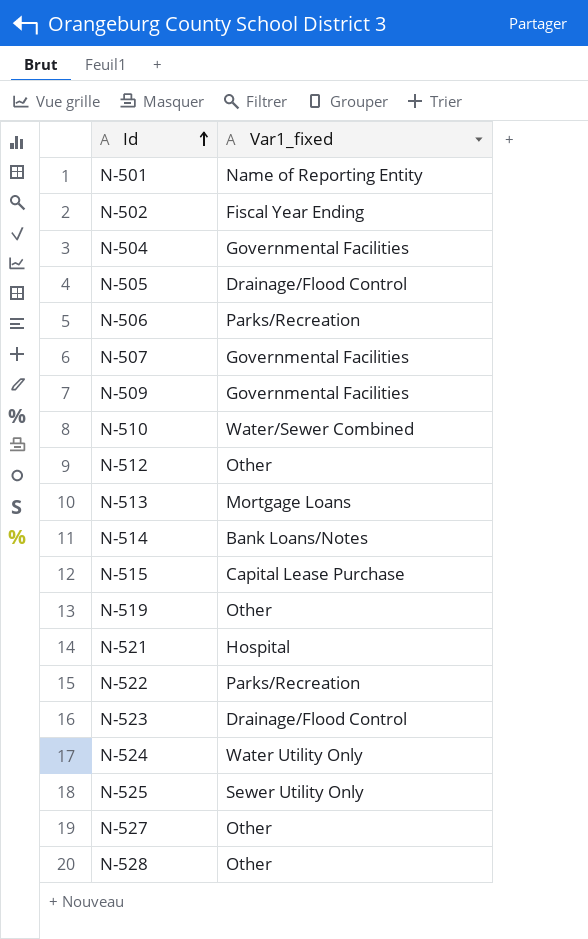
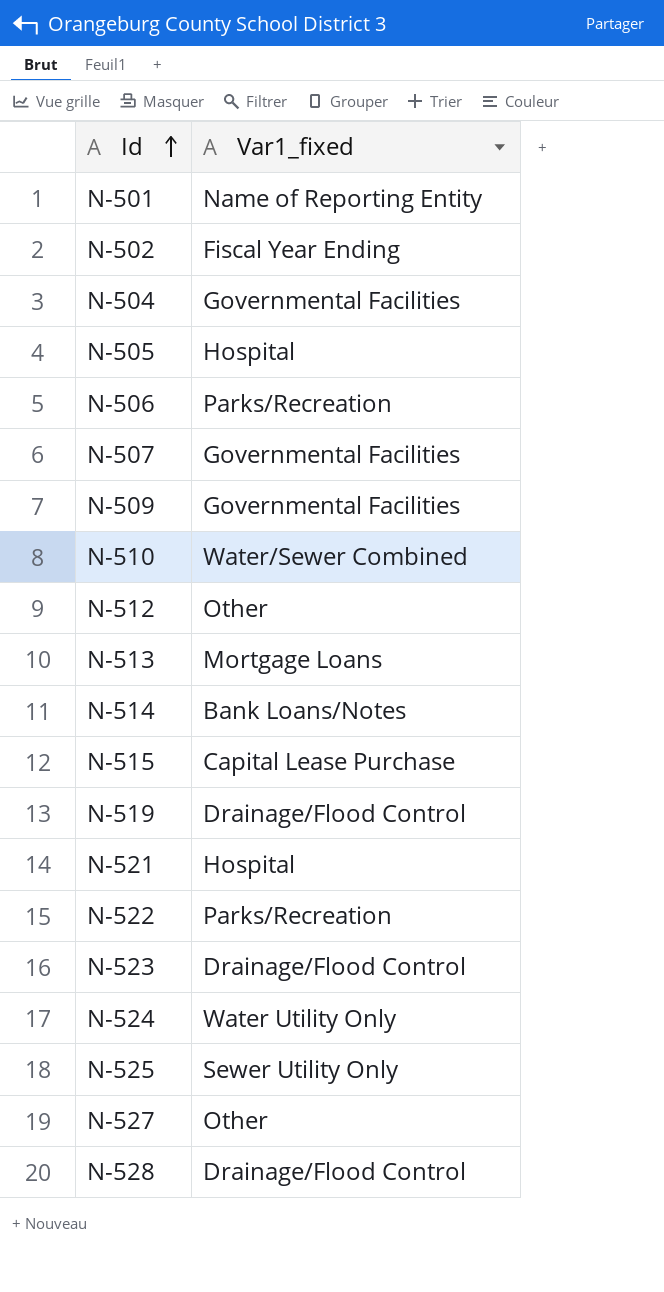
N-505 | Var1_fixed: Drainage/Flood Control -> Hospital
N-519 | Var1_fixed: Other -> Drainage/Flood Control
N-528 | Var1_fixed: Other -> Drainage/Flood Control

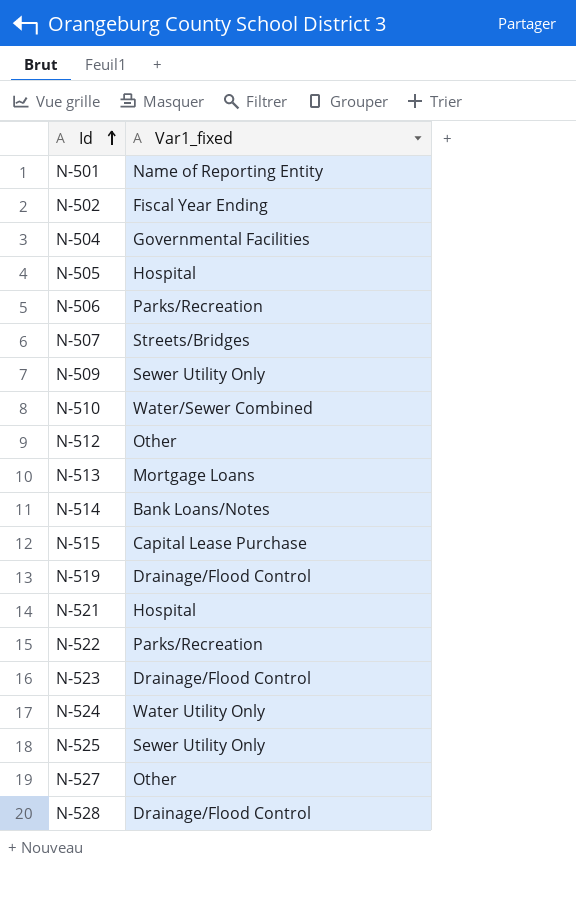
N-507 | Var1_fixed: Governmental Facilities -> Streets/Bridges
N-509 | Var1_fixed: Governmental Facilities -> Sewer Utility Only

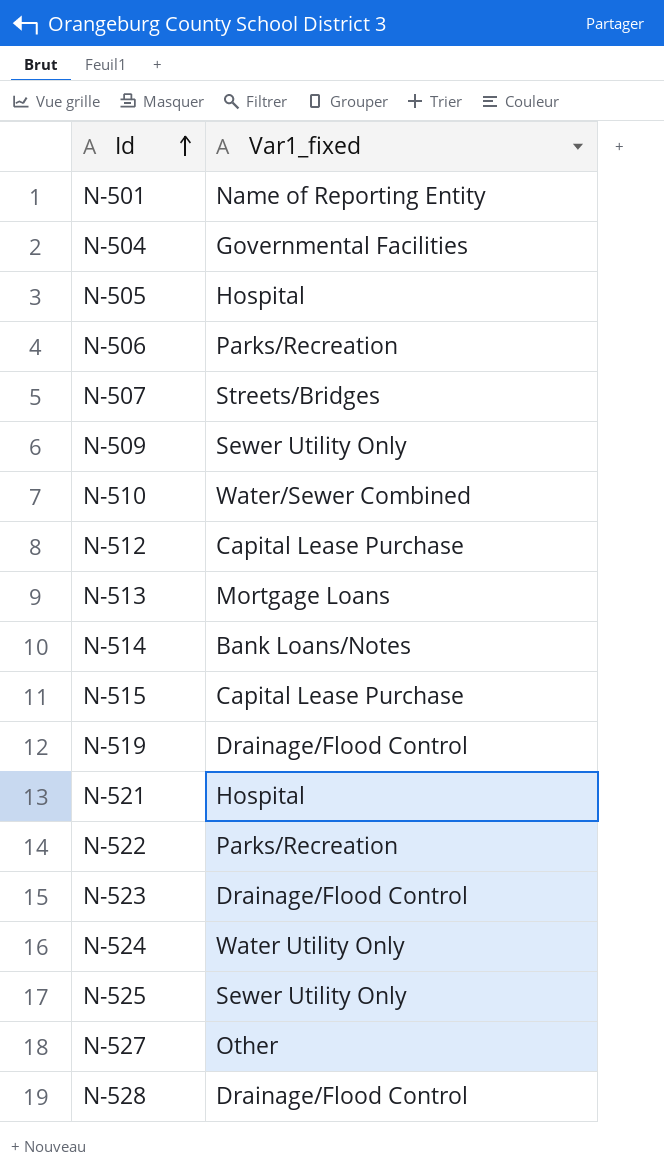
row N-502: Fiscal Year Ending -> none
N-512 | Var1_fixed: Other -> Capital Lease Purchase

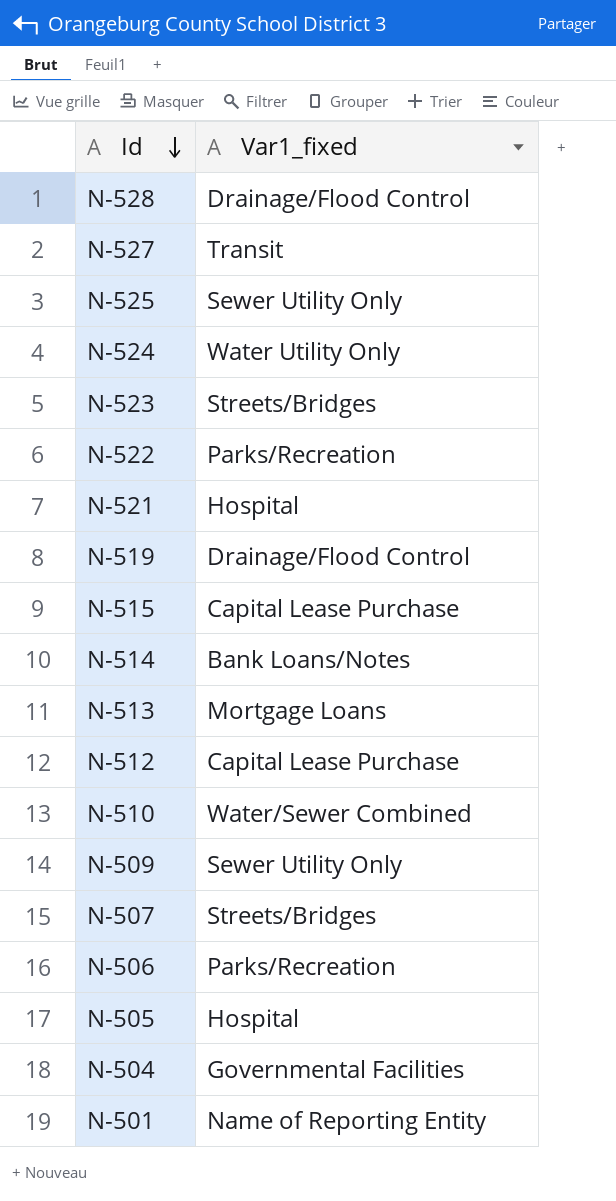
row order: Id ascending -> Id descending
N-527 | Var1_fixed: Other -> Transit
N-523 | Var1_fixed: Drainage/Flood Control -> Streets/Bridges

